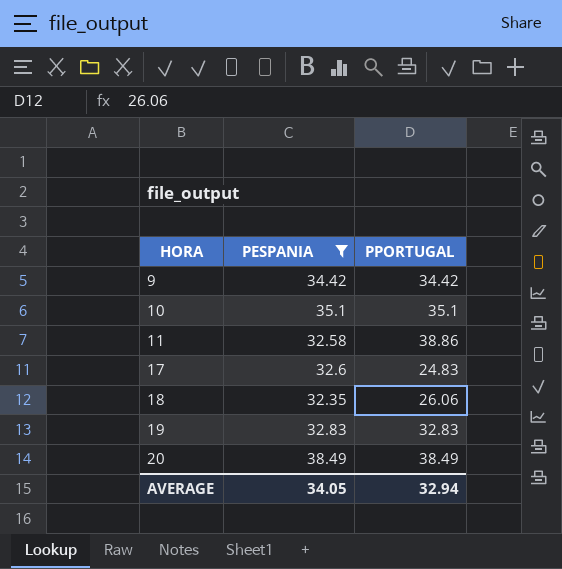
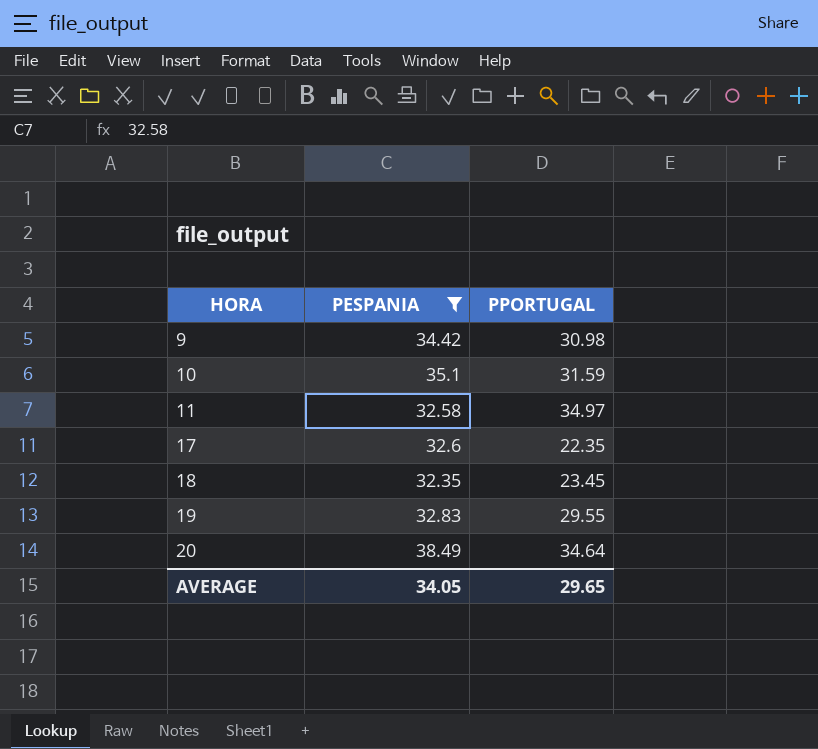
9 | PPORTUGAL: 34.42 -> 30.98
10 | PPORTUGAL: 35.1 -> 31.59
11 | PPORTUGAL: 38.86 -> 34.97
17 | PPORTUGAL: 24.83 -> 22.35
18 | PPORTUGAL: 26.06 -> 23.45
19 | PPORTUGAL: 32.83 -> 29.55
20 | PPORTUGAL: 38.49 -> 34.64
AVERAGE | PPORTUGAL: 32.94 -> 29.65

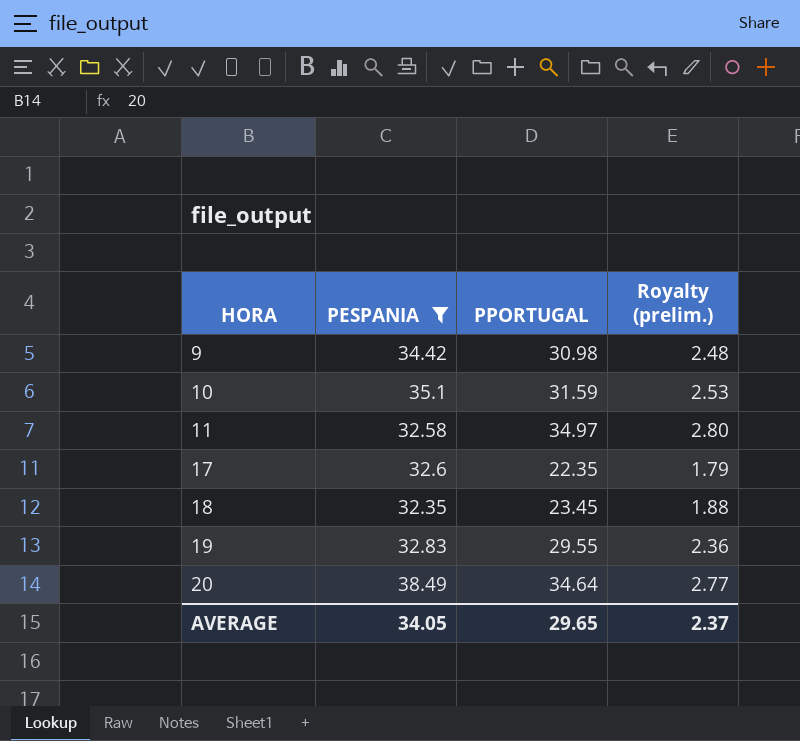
column Royalty (prelim.) | formula: none -> [PPORTUGAL] * 0.08

